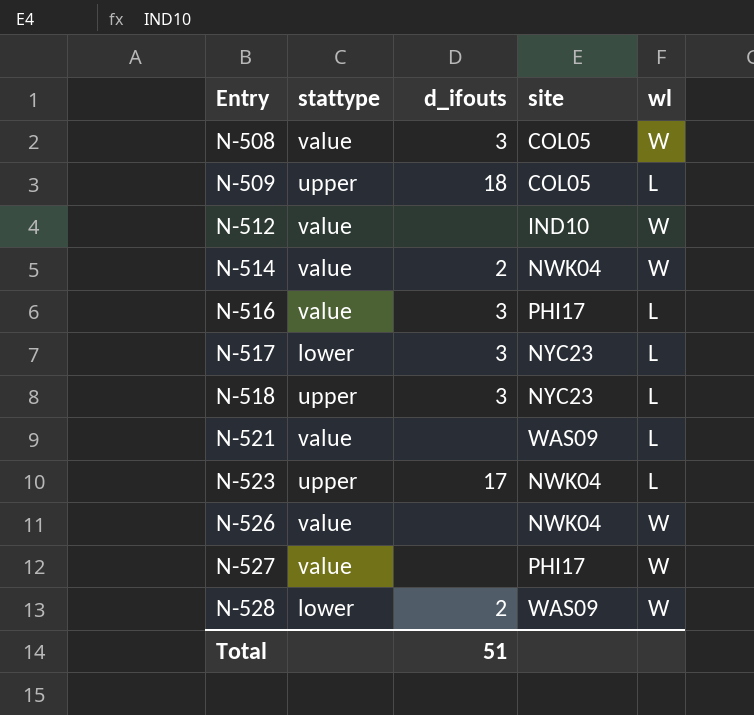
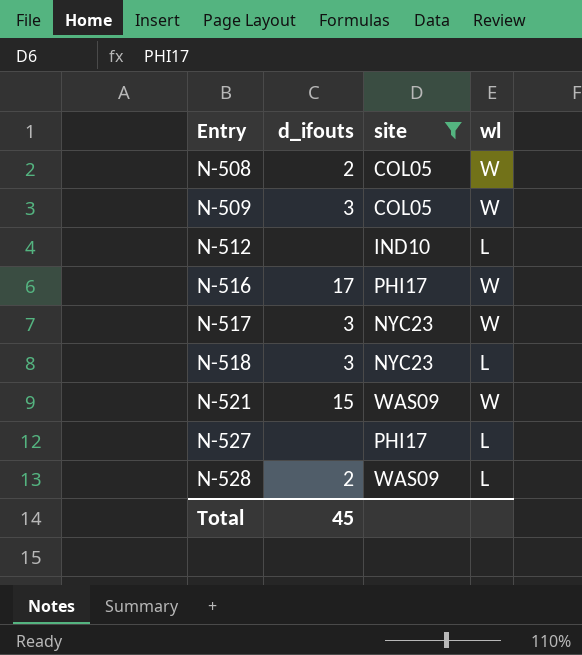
filter: none -> site != NWK04
column stattype | position: 2 -> none
N-508 | d_ifouts: 3 -> 2
N-509 | d_ifouts: 18 -> 3
N-509 | wl: L -> W
N-512 | wl: W -> L
N-516 | d_ifouts: 3 -> 17
N-516 | wl: L -> W
N-517 | wl: L -> W
N-521 | d_ifouts: none -> 15
N-521 | wl: L -> W
N-527 | wl: W -> L
N-528 | wl: W -> L
Total | d_ifouts: 51 -> 45

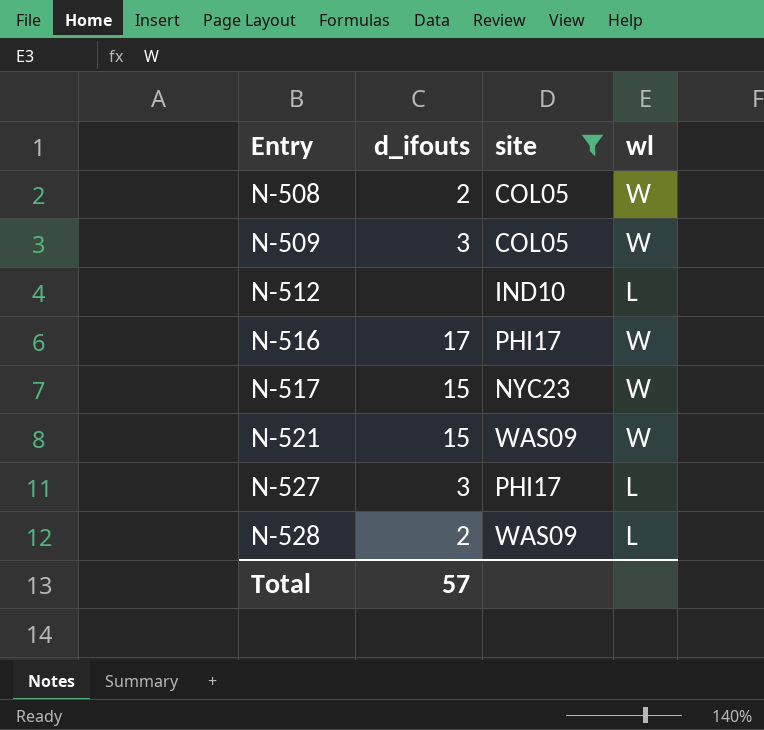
row N-518: 3 | NYC23 | L -> none
N-517 | d_ifouts: 3 -> 15
N-527 | d_ifouts: none -> 3
Total | d_ifouts: 45 -> 57

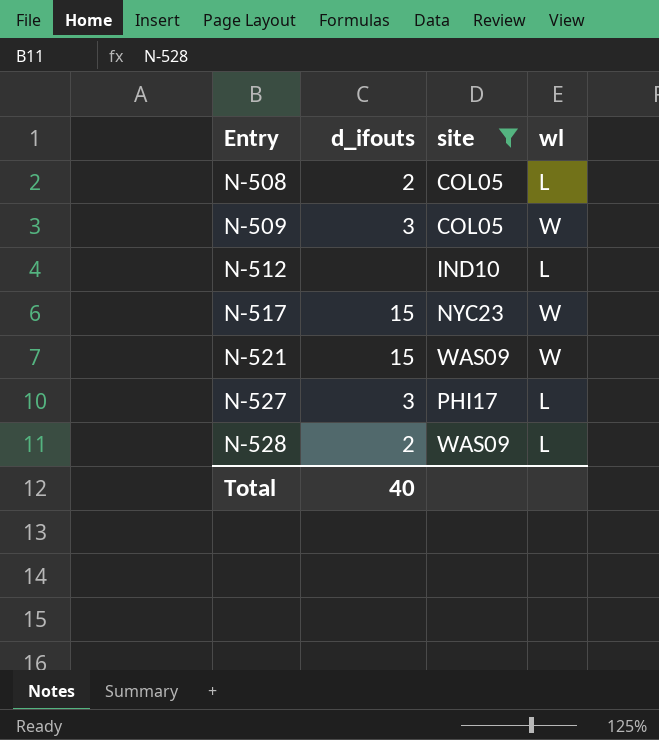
row N-516: 17 | PHI17 | W -> none
N-508 | wl: W -> L
Total | d_ifouts: 57 -> 40

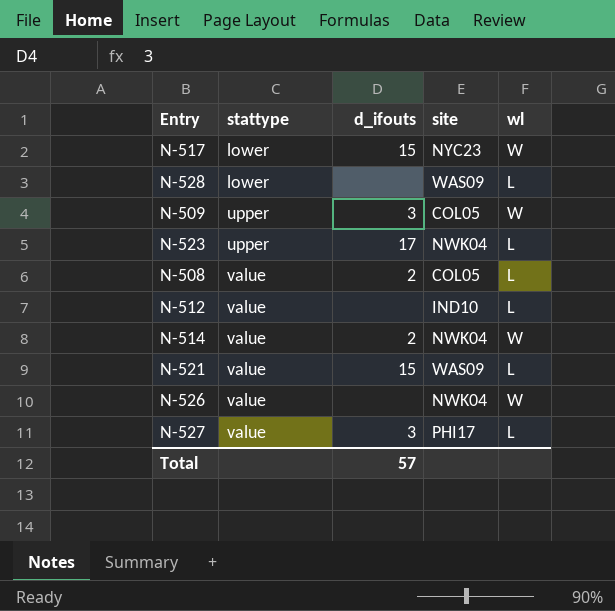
filter: site != NWK04 -> none
row order: Entry ascending -> stattype ascending
column stattype | position: none -> 2
N-528 | d_ifouts: 2 -> none
N-521 | wl: W -> L
Total | d_ifouts: 40 -> 57

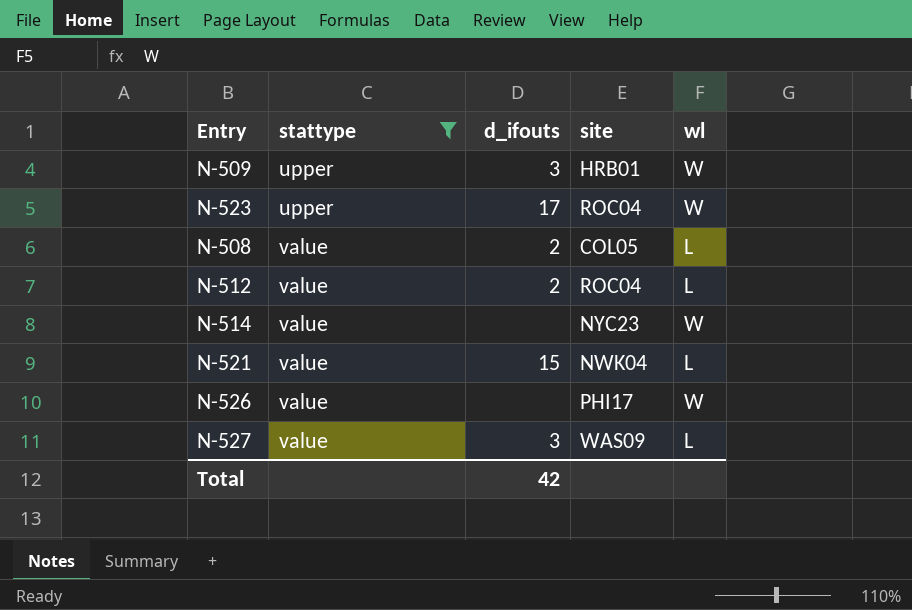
filter: none -> stattype != lower
N-509 | site: COL05 -> HRB01
N-523 | site: NWK04 -> ROC04
N-523 | wl: L -> W
N-512 | d_ifouts: none -> 2
N-512 | site: IND10 -> ROC04
N-514 | d_ifouts: 2 -> none
N-514 | site: NWK04 -> NYC23
N-521 | site: WAS09 -> NWK04
N-526 | site: NWK04 -> PHI17
N-527 | site: PHI17 -> WAS09
Total | d_ifouts: 57 -> 42

